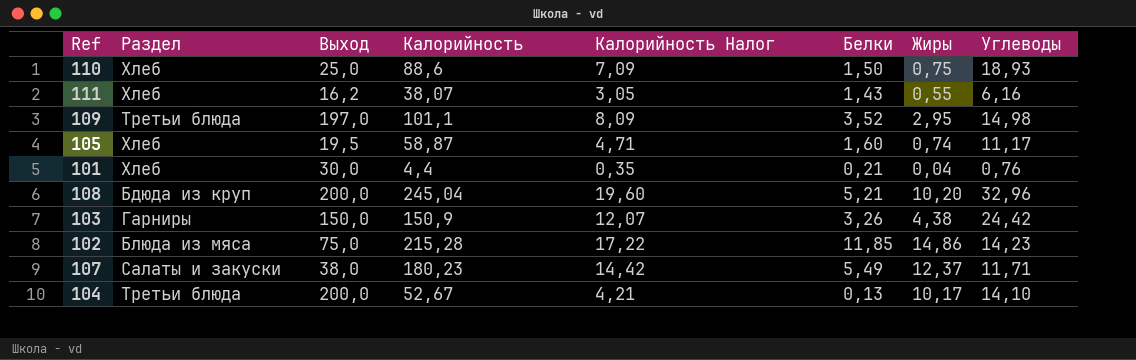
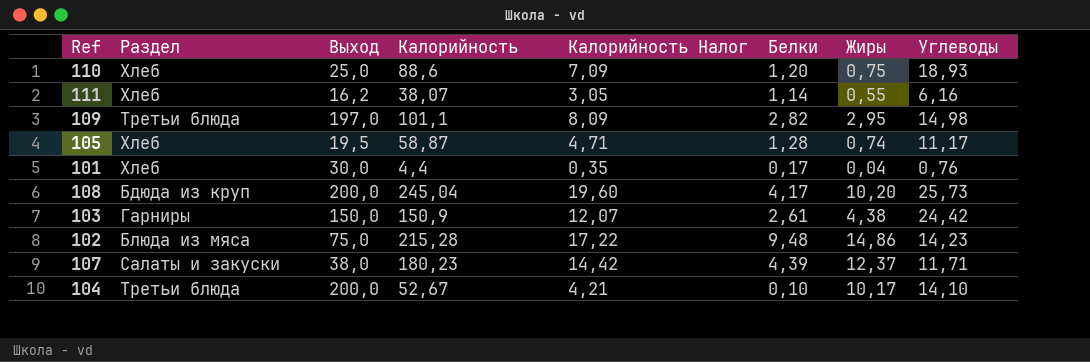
110 | Белки: 1,50 -> 1,20
111 | Белки: 1,43 -> 1,14
109 | Белки: 3,52 -> 2,82
105 | Белки: 1,60 -> 1,28
101 | Белки: 0,21 -> 0,17
108 | Белки: 5,21 -> 4,17
108 | Углеводы: 32,96 -> 25,73
103 | Белки: 3,26 -> 2,61
102 | Белки: 11,85 -> 9,48
107 | Белки: 5,49 -> 4,39
104 | Белки: 0,13 -> 0,10

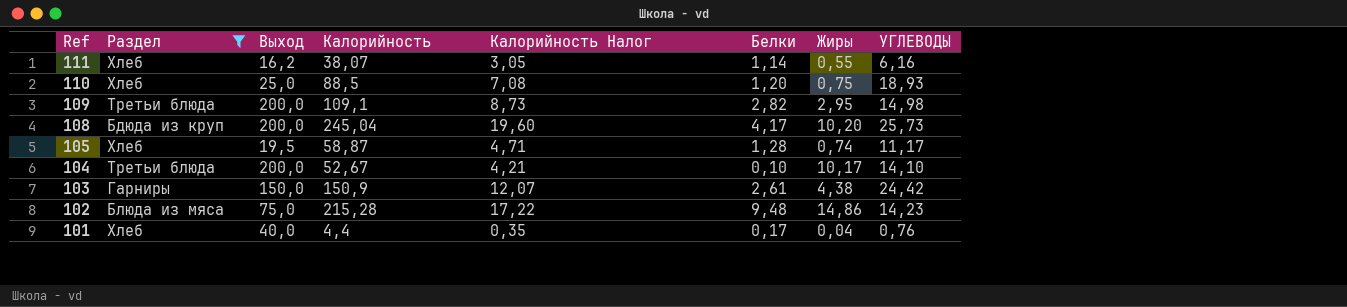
filter: none -> Раздел != Салаты и закуски
row order: none -> Ref descending
column name: Углеводы -> УГЛЕВОДЫ
110 | Калорийность: 88,6 -> 88,5
110 | Калорийность Налог: 7,09 -> 7,08
109 | Выход: 197,0 -> 200,0
109 | Калорийность: 101,1 -> 109,1
109 | Калорийность Налог: 8,09 -> 8,73
101 | Выход: 30,0 -> 40,0

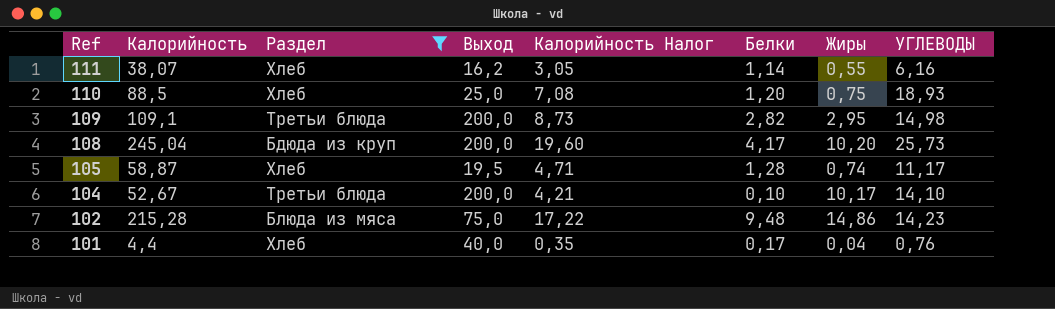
column Калорийность | position: 4 -> 2
row 103: Гарниры | 150,0 | 150,9 | 12,07 | 2,61 | 4,38 | 24,42 -> none

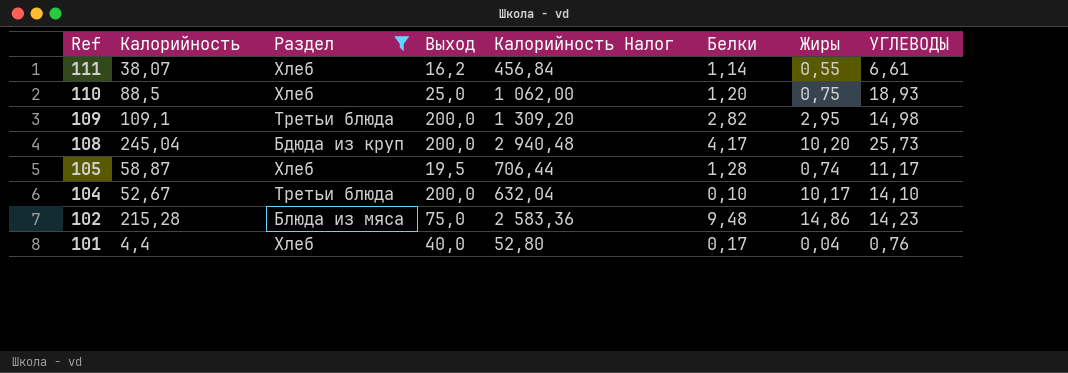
column Калорийность Налог | formula: [Калорийность] * 0,08 -> [Калорийность] * 12
111 | УГЛЕВОДЫ: 6,16 -> 6,61

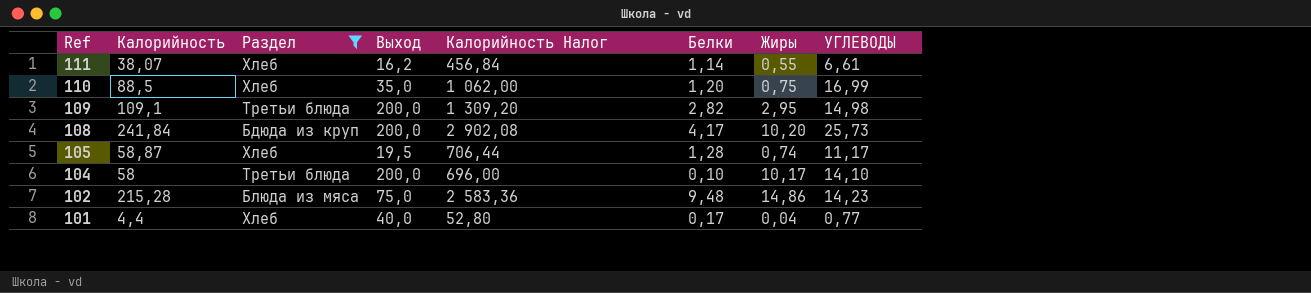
110 | Выход: 25,0 -> 35,0
110 | УГЛЕВОДЫ: 18,93 -> 16,99
108 | Калорийность: 245,04 -> 241,84
108 | Калорийность Налог: 2 940,48 -> 2 902,08
104 | Калорийность: 52,67 -> 58
104 | Калорийность Налог: 632,04 -> 696,00
101 | УГЛЕВОДЫ: 0,76 -> 0,77

